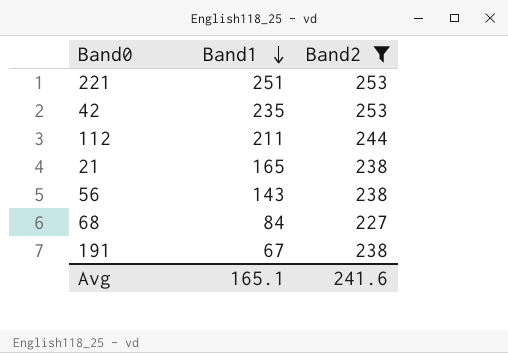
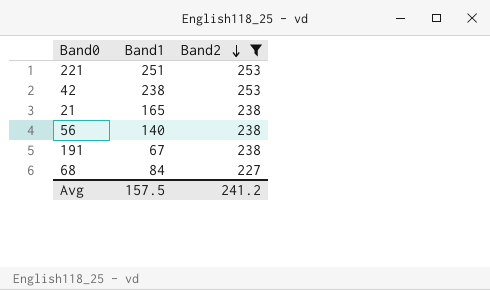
row order: Band1 descending -> Band2 descending
row 112: 211 | 244 -> none
42 | Band1: 235 -> 238
56 | Band1: 143 -> 140
Avg | Band1: 165.1 -> 157.5
Avg | Band2: 241.6 -> 241.2

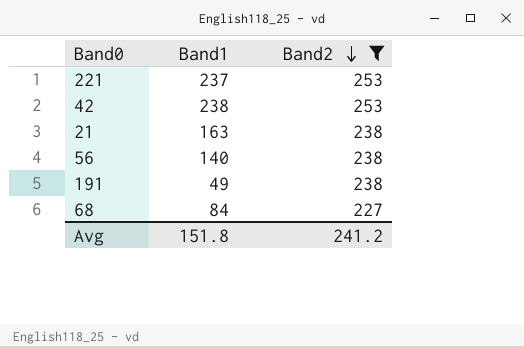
221 | Band1: 251 -> 237
21 | Band1: 165 -> 163
191 | Band1: 67 -> 49
Avg | Band1: 157.5 -> 151.8

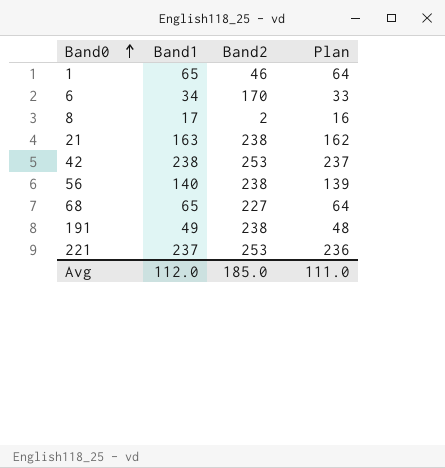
filter: Band2 >= 227 -> none
row order: Band2 descending -> Band0 ascending
column Plan | formula: none -> [Band1] - 1
68 | Band1: 84 -> 65
Avg | Band1: 151.8 -> 112.0
Avg | Band2: 241.2 -> 185.0

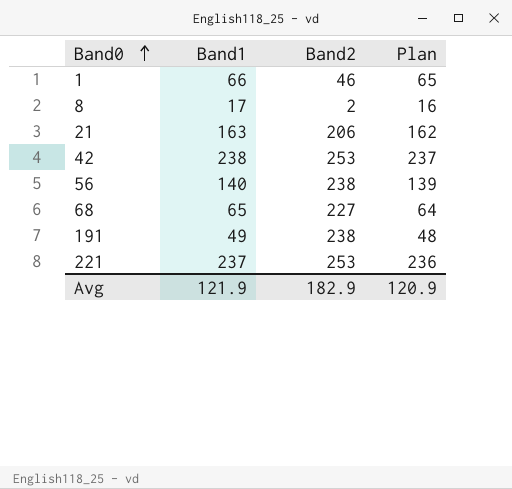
row 6: 34 | 170 | 33 -> none
1 | Band1: 65 -> 66
1 | Plan: 64 -> 65
21 | Band2: 238 -> 206
Avg | Band1: 112.0 -> 121.9
Avg | Band2: 185.0 -> 182.9
Avg | Plan: 111.0 -> 120.9

